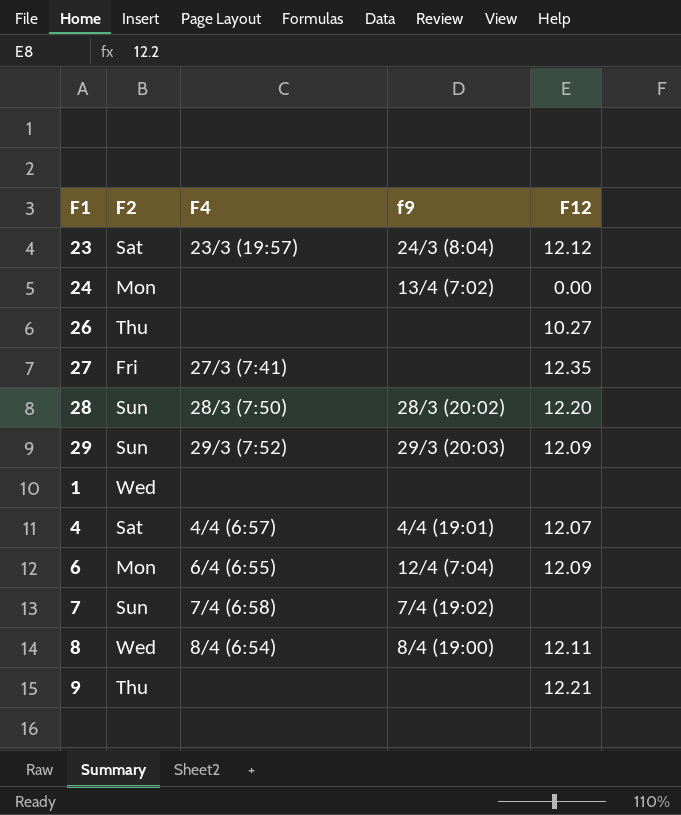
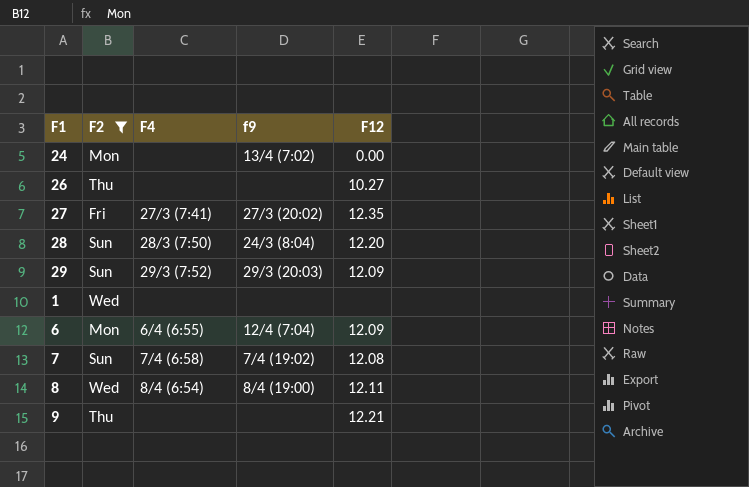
filter: none -> F2 != Sat
27 | f9: none -> 27/3 (20:02)
28 | f9: 28/3 (20:02) -> 24/3 (8:04)
7 | F12: none -> 12.08

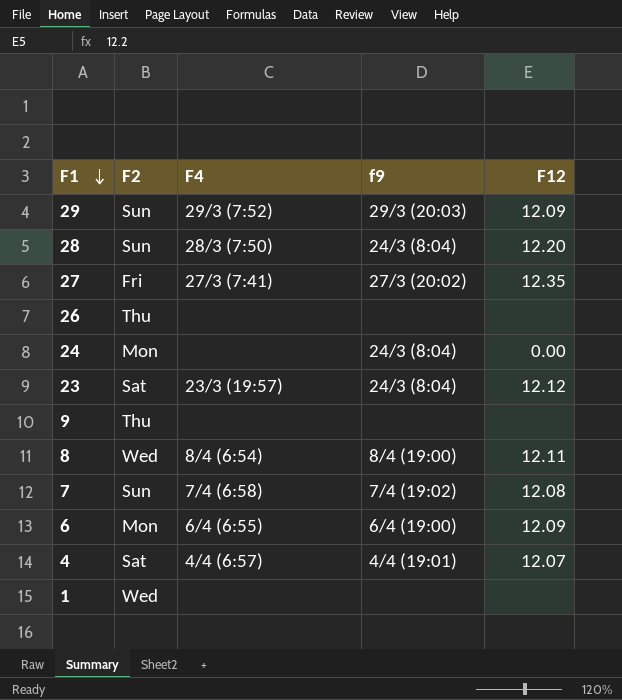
filter: F2 != Sat -> none
row order: none -> F1 descending
26 | F12: 10.27 -> none
24 | f9: 13/4 (7:02) -> 24/3 (8:04)
9 | F12: 12.21 -> none
6 | f9: 12/4 (7:04) -> 6/4 (19:00)

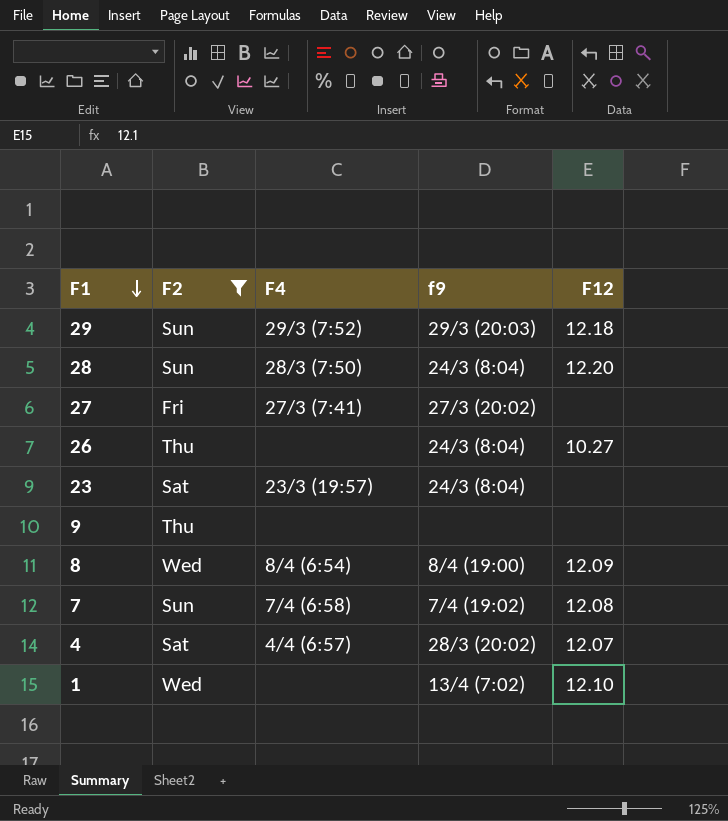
filter: none -> F2 != Mon
29 | F12: 12.09 -> 12.18
27 | F12: 12.35 -> none
26 | f9: none -> 24/3 (8:04)
26 | F12: none -> 10.27
23 | F12: 12.12 -> none
8 | F12: 12.11 -> 12.09
4 | f9: 4/4 (19:01) -> 28/3 (20:02)
1 | f9: none -> 13/4 (7:02)
1 | F12: none -> 12.10

